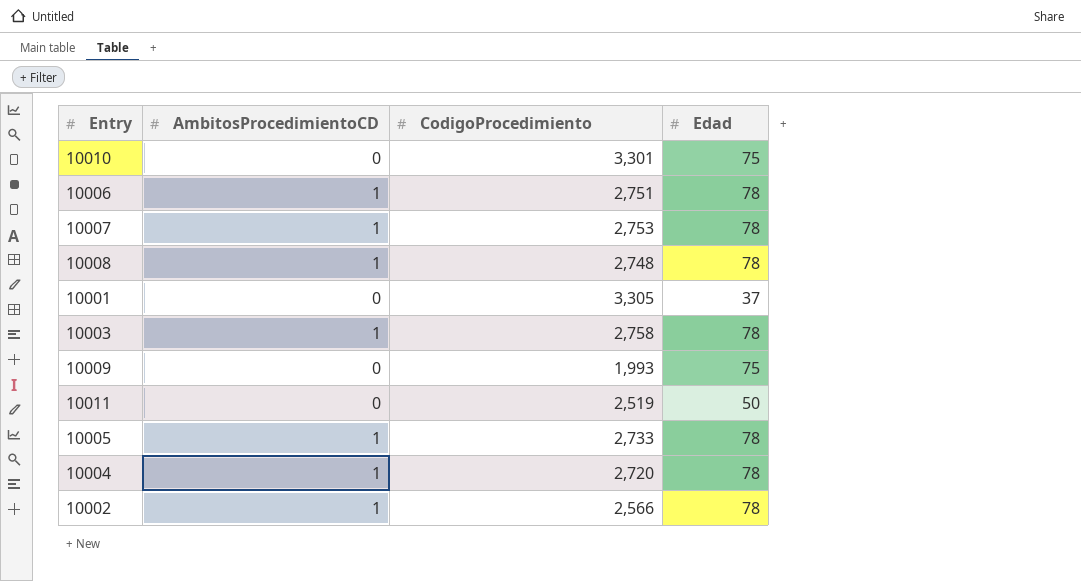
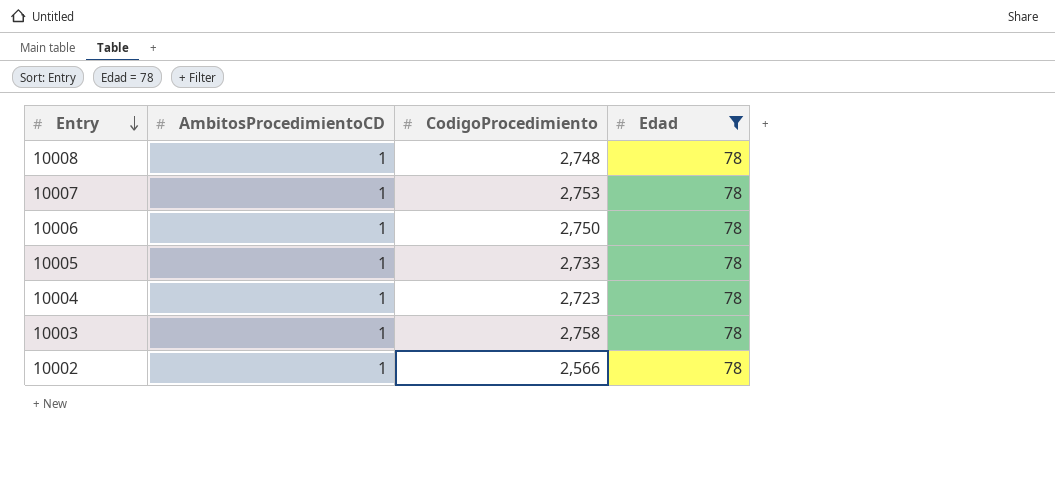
filter: none -> Edad = 78
row order: none -> Entry descending
10006 | CodigoProcedimiento: 2,751 -> 2,750
10004 | CodigoProcedimiento: 2,720 -> 2,723

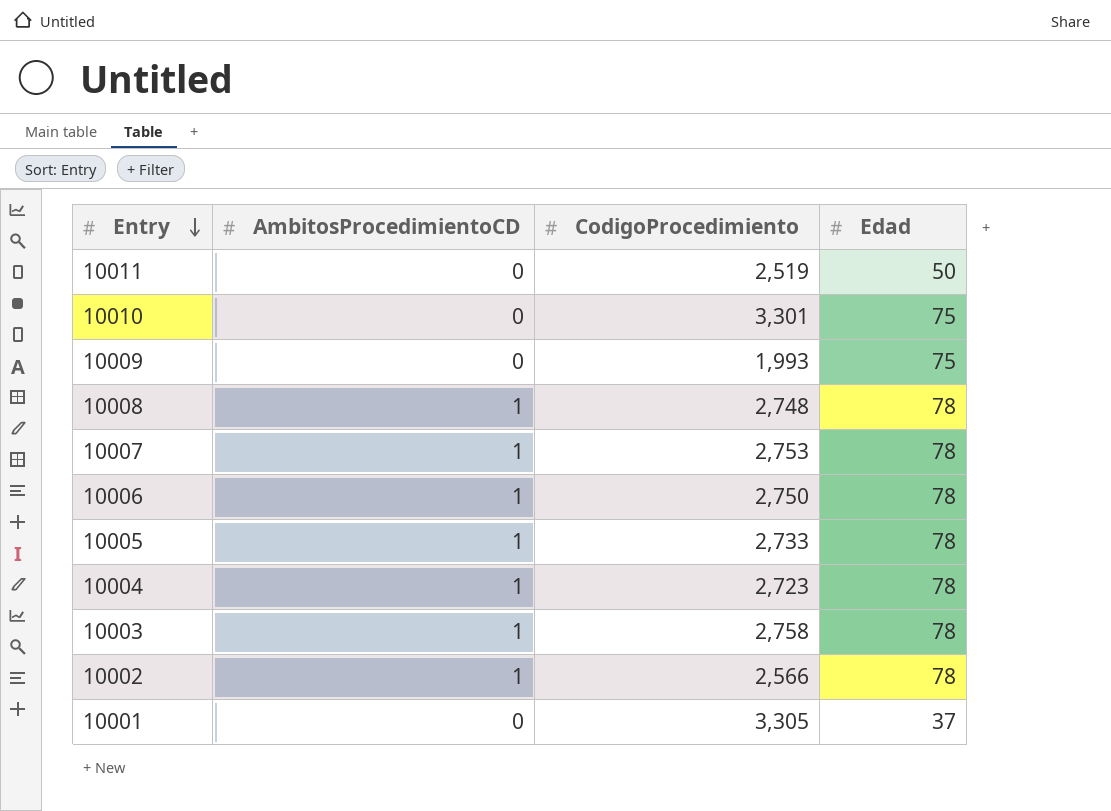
filter: Edad = 78 -> none

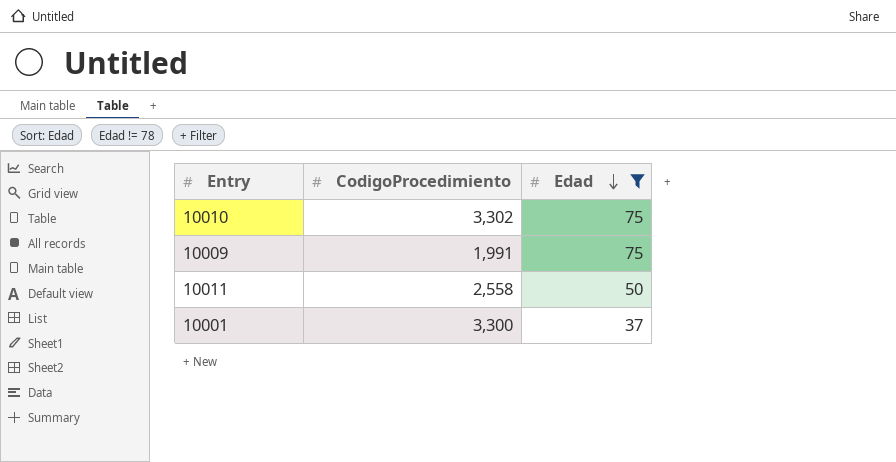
filter: none -> Edad != 78
row order: Entry descending -> Edad descending
column AmbitosProcedimientoCD | position: 2 -> none
10010 | CodigoProcedimiento: 3,301 -> 3,302
10009 | CodigoProcedimiento: 1,993 -> 1,991
10011 | CodigoProcedimiento: 2,519 -> 2,558
10001 | CodigoProcedimiento: 3,305 -> 3,300

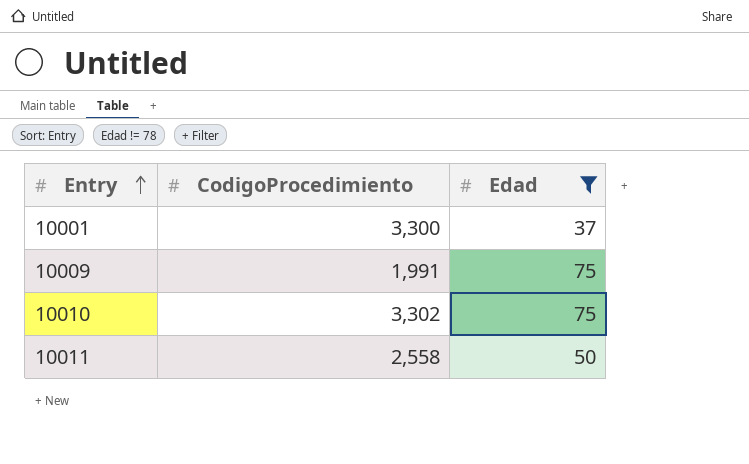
row order: Edad descending -> Entry ascending

